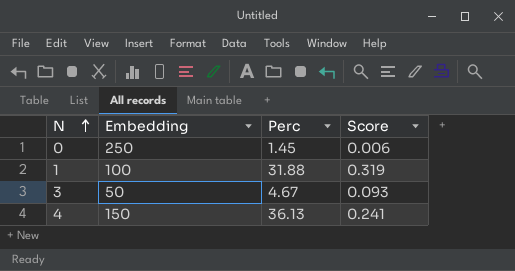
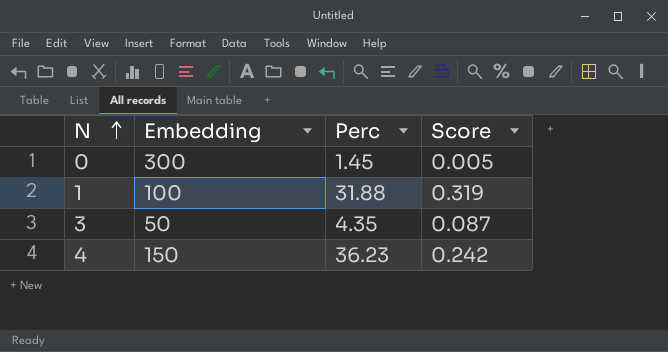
0 | Embedding: 250 -> 300
0 | Score: 0.006 -> 0.005
3 | Perc: 4.67 -> 4.35
3 | Score: 0.093 -> 0.087
4 | Perc: 36.13 -> 36.23
4 | Score: 0.241 -> 0.242

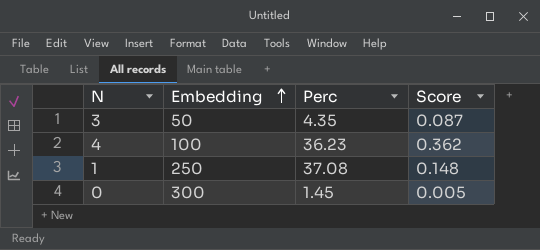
row order: N ascending -> Embedding ascending
4 | Embedding: 150 -> 100
4 | Score: 0.242 -> 0.362
1 | Embedding: 100 -> 250
1 | Perc: 31.88 -> 37.08
1 | Score: 0.319 -> 0.148

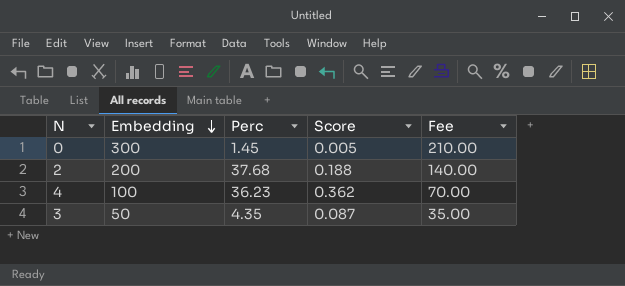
row order: Embedding ascending -> Embedding descending
column Fee | formula: none -> [Embedding] * 0.7
row 1: 250 | 37.08 | 0.148 -> none
row 2: none -> 200 | 37.68 | 0.188 | 140.00

